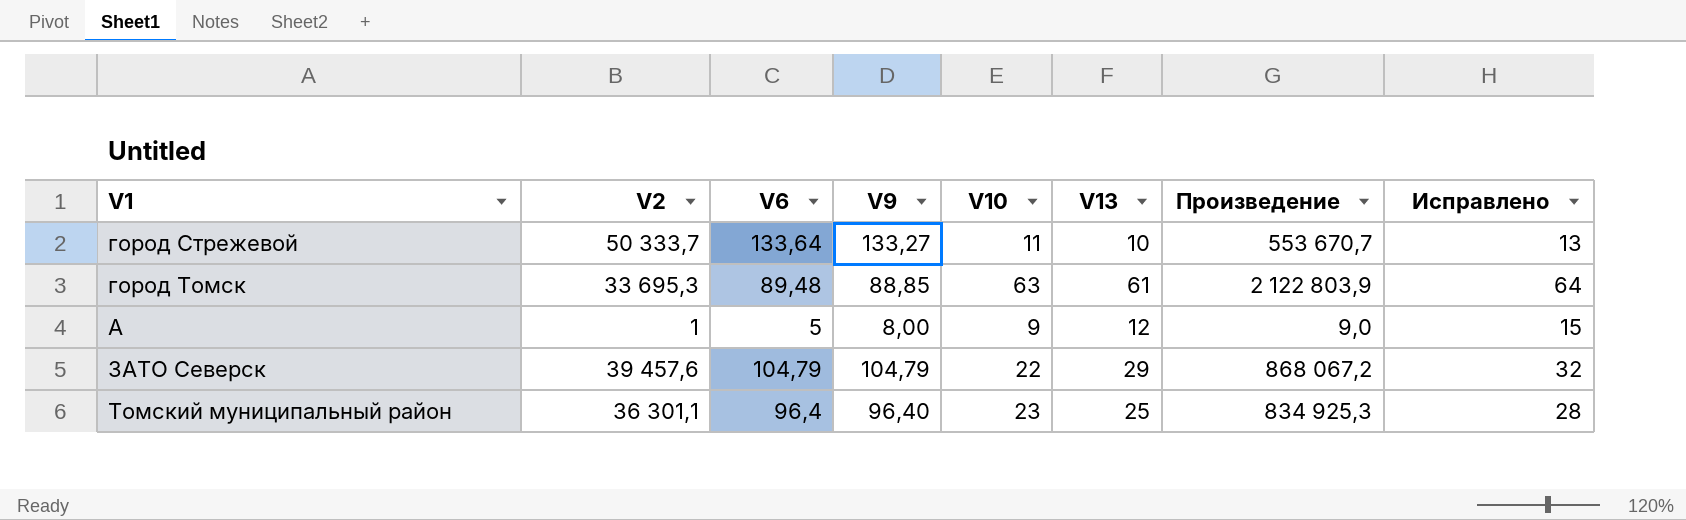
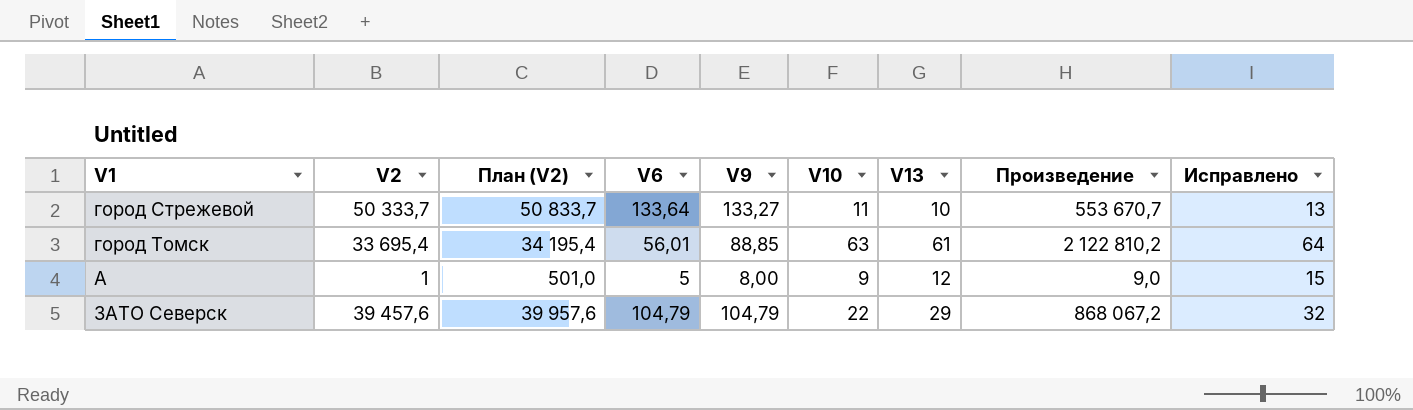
column План (V2) | formula: none -> [V2] + 500
row Томский муниципальный район: 36 301,1 | 96,4 | 96,40 | 23 | 25 | 834 925,3 | 28 -> none
город Томск | V2: 33 695,3 -> 33 695,4
город Томск | V6: 89,48 -> 56,01
город Томск | Произведение: 2 122 803,9 -> 2 122 810,2

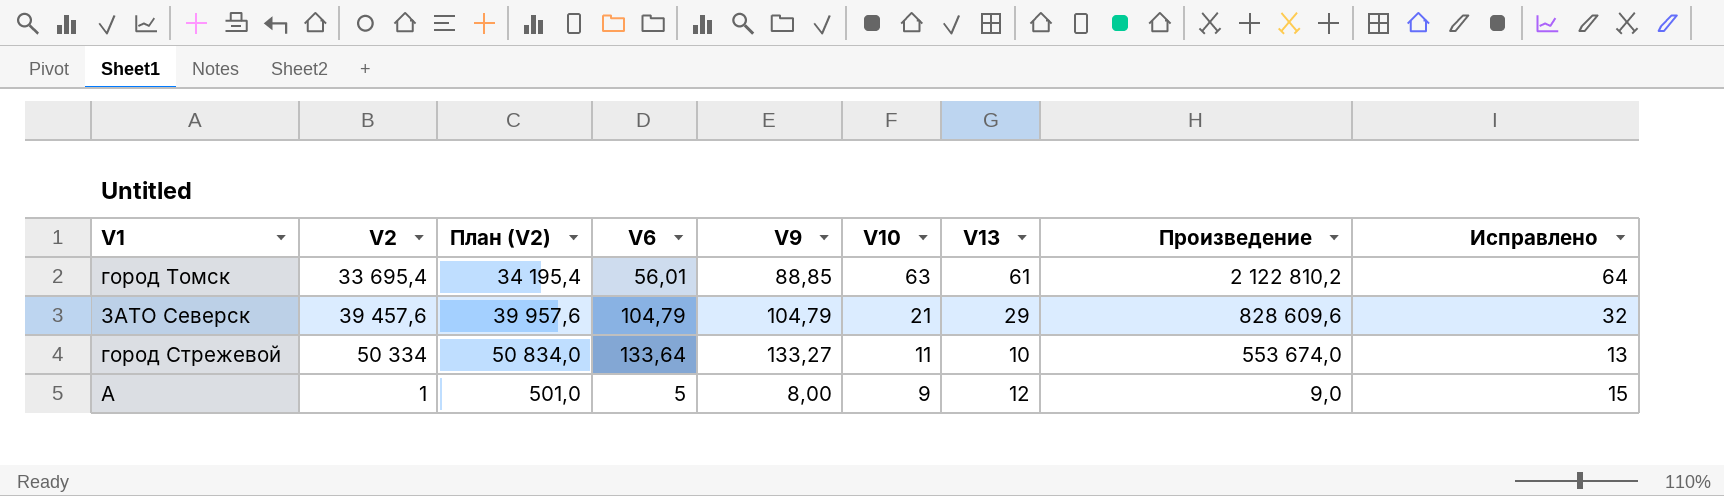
row order: none -> V10 descending
ЗАТО Северск | V10: 22 -> 21
ЗАТО Северск | Произведение: 868 067,2 -> 828 609,6
город Стрежевой | V2: 50 333,7 -> 50 334
город Стрежевой | План (V2): 50 833,7 -> 50 834,0
город Стрежевой | Произведение: 553 670,7 -> 553 674,0

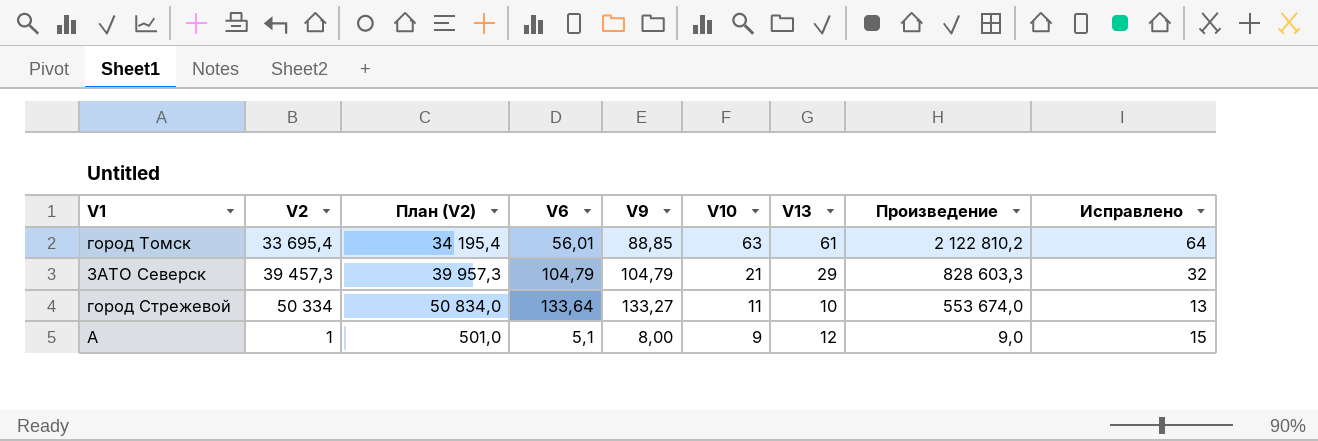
ЗАТО Северск | V2: 39 457,6 -> 39 457,3
ЗАТО Северск | План (V2): 39 957,6 -> 39 957,3
ЗАТО Северск | Произведение: 828 609,6 -> 828 603,3
А | V6: 5 -> 5,1

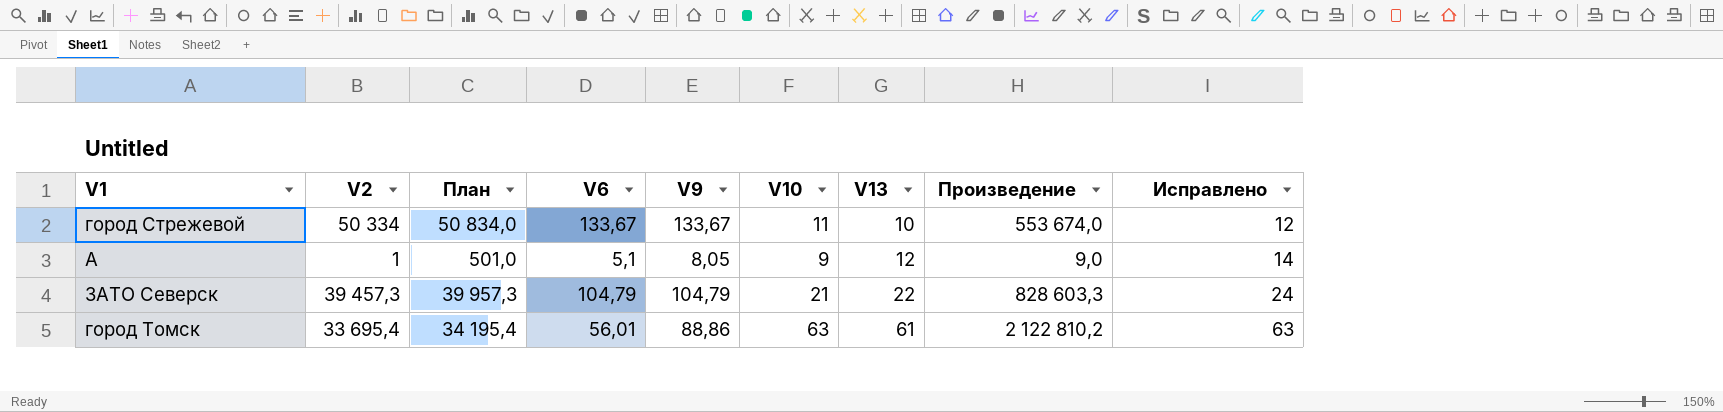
row order: V10 descending -> V13 ascending
column name: План (V2) -> План
column Исправлено | formula: [V13] + 3 -> [V13] + 2
город Стрежевой | V6: 133,64 -> 133,67
город Стрежевой | V9: 133,27 -> 133,67
А | V9: 8,00 -> 8,05
ЗАТО Северск | V13: 29 -> 22
город Томск | V9: 88,85 -> 88,86

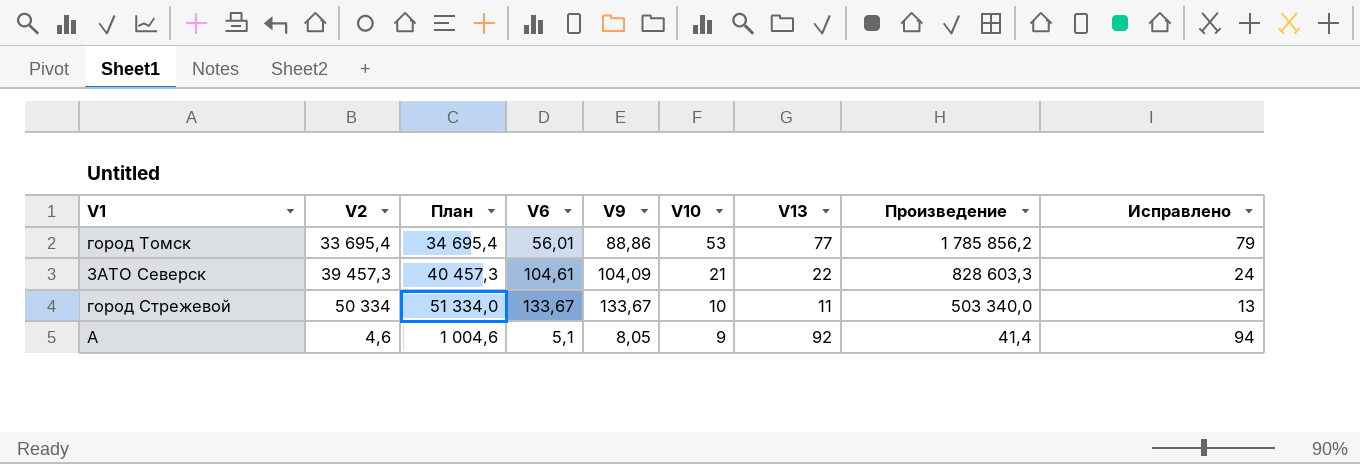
row order: V13 ascending -> V10 descending
column План | formula: [V2] + 500 -> [V2] + 1000
город Томск | V10: 63 -> 53
город Томск | V13: 61 -> 77
город Томск | Произведение: 2 122 810,2 -> 1 785 856,2
город Томск | Исправлено: 63 -> 79
ЗАТО Северск | V6: 104,79 -> 104,61
ЗАТО Северск | V9: 104,79 -> 104,09
город Стрежевой | V10: 11 -> 10
город Стрежевой | V13: 10 -> 11
город Стрежевой | Произведение: 553 674,0 -> 503 340,0
город Стрежевой | Исправлено: 12 -> 13
А | V2: 1 -> 4,6
А | V13: 12 -> 92
А | Произведение: 9,0 -> 41,4
А | Исправлено: 14 -> 94

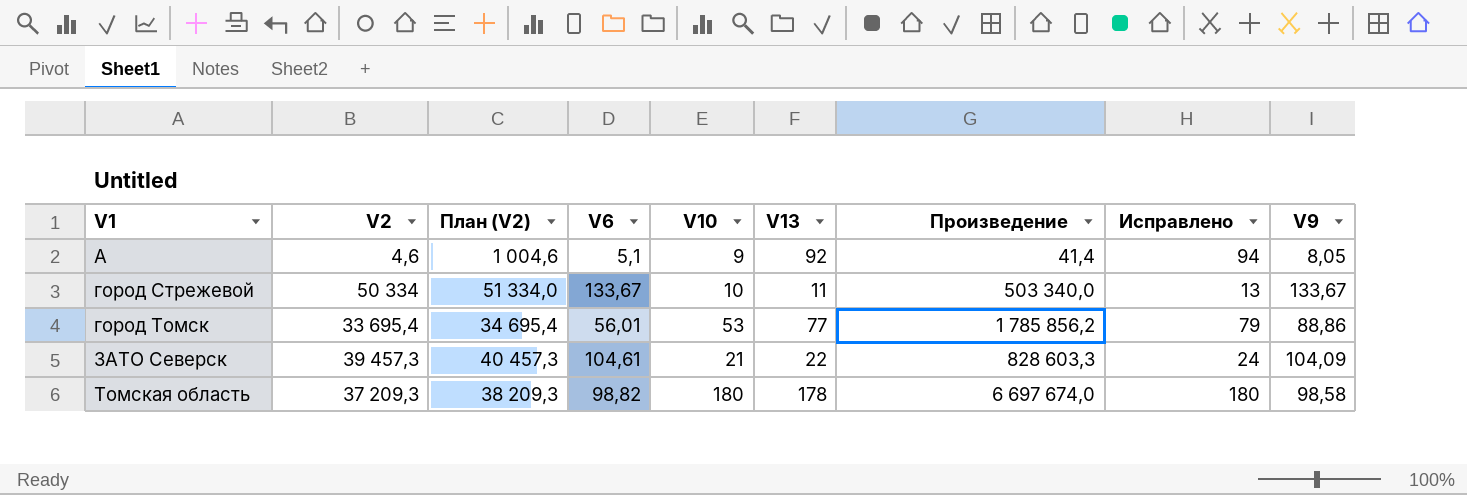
row order: V10 descending -> V1 ascending
column name: План -> План (V2)
column V9 | position: 5 -> 9
row Томская область: none -> 37 209,3 | 38 209,3 | 98,82 | 180 | 178 | 6 697 674,0 | 180 | 98,58

